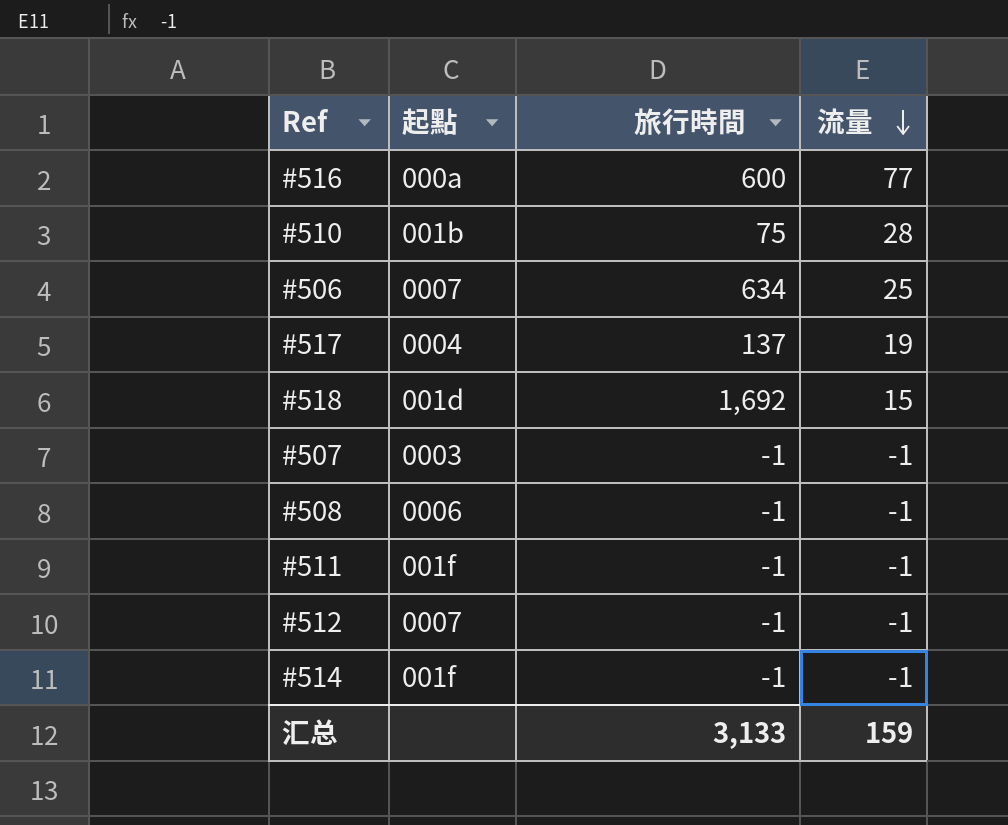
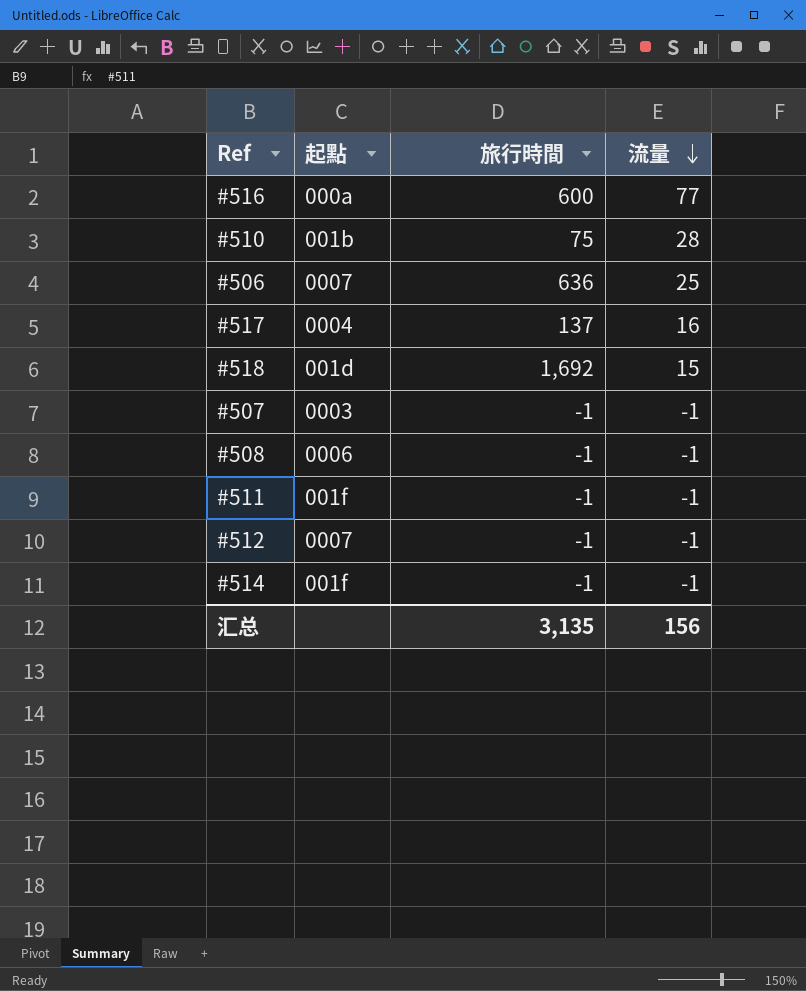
#506 | 旅行時間: 634 -> 636
#517 | 流量: 19 -> 16
汇总 | 旅行時間: 3,133 -> 3,135
汇总 | 流量: 159 -> 156

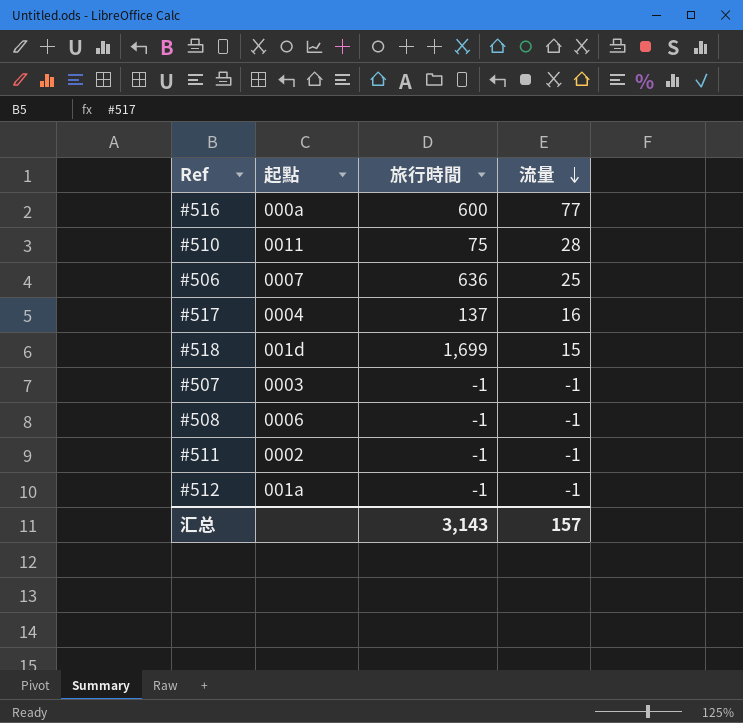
row #514: 001f | -1 | -1 -> none
#510 | 起點: 001b -> 0011
#518 | 旅行時間: 1,692 -> 1,699
#511 | 起點: 001f -> 0002
#512 | 起點: 0007 -> 001a
汇总 | 旅行時間: 3,135 -> 3,143
汇总 | 流量: 156 -> 157

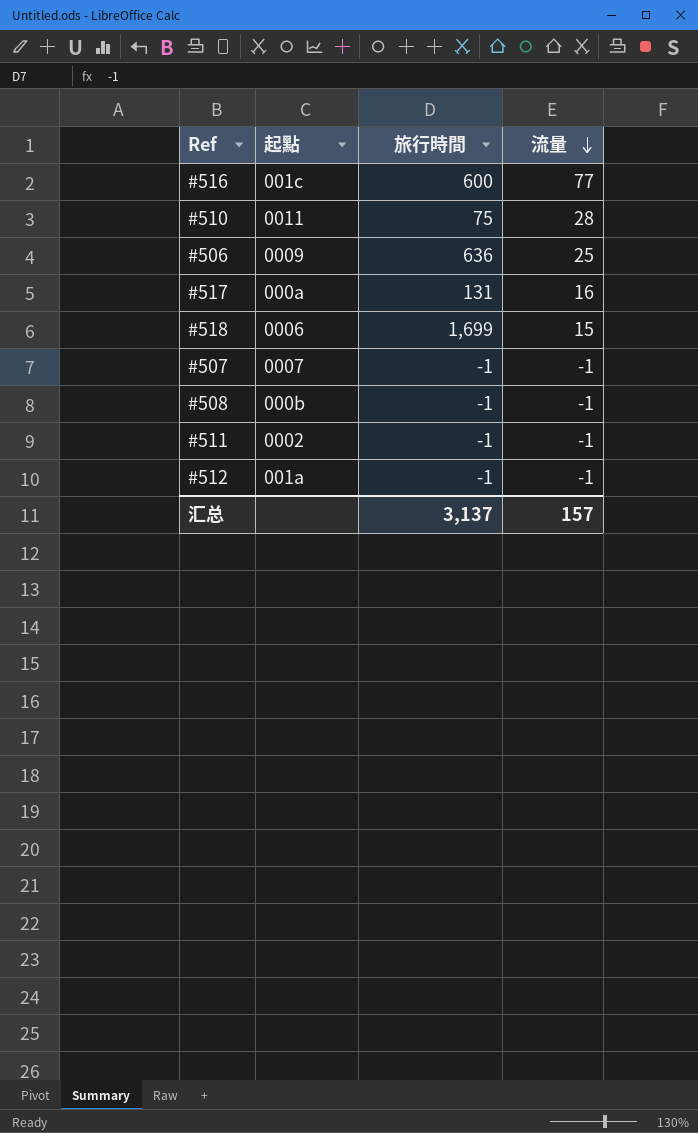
#516 | 起點: 000a -> 001c
#506 | 起點: 0007 -> 0009
#517 | 起點: 0004 -> 000a
#517 | 旅行時間: 137 -> 131
#518 | 起點: 001d -> 0006
#507 | 起點: 0003 -> 0007
#508 | 起點: 0006 -> 000b
汇总 | 旅行時間: 3,143 -> 3,137

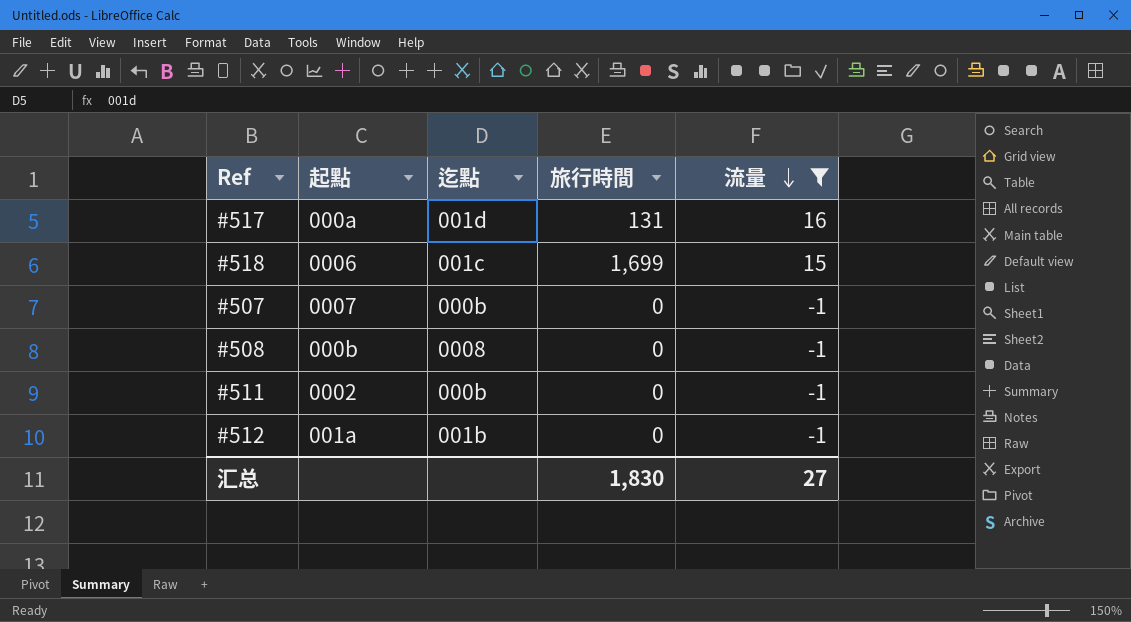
filter: none -> 流量 <= 16
column 迄點 | position: none -> 3
#507 | 旅行時間: -1 -> 0
#508 | 旅行時間: -1 -> 0
#511 | 旅行時間: -1 -> 0
#512 | 旅行時間: -1 -> 0
汇总 | 旅行時間: 3,137 -> 1,830
汇总 | 流量: 157 -> 27

